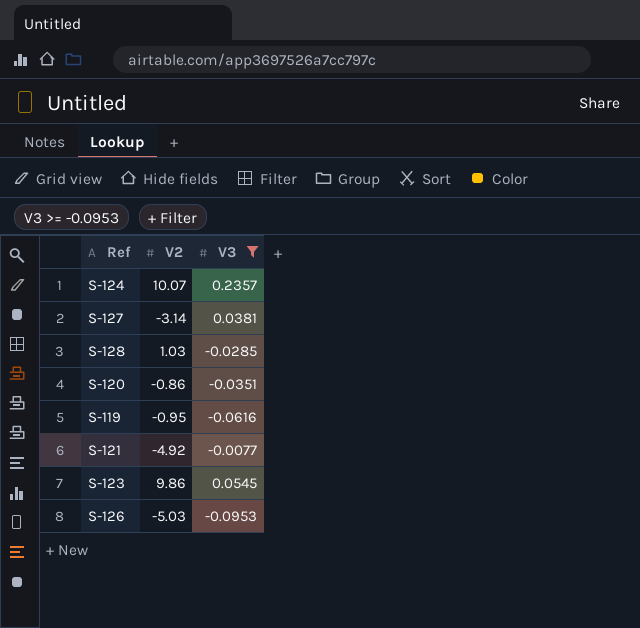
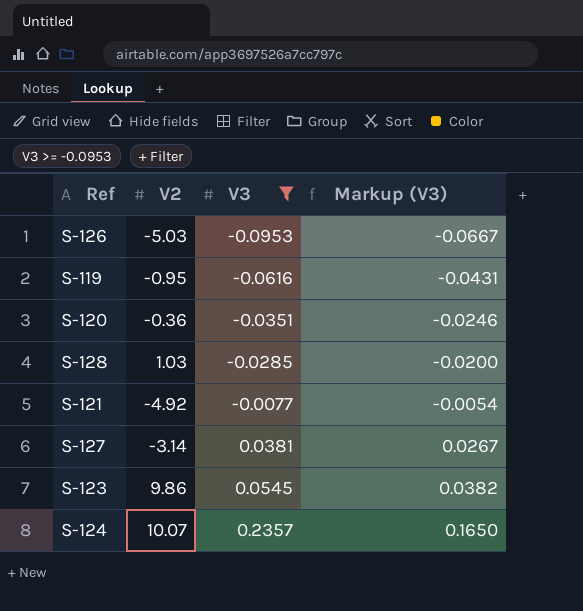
row order: none -> V3 ascending
column Markup (V3) | formula: none -> [V3] * 0.7
S-120 | V2: -0.86 -> -0.36

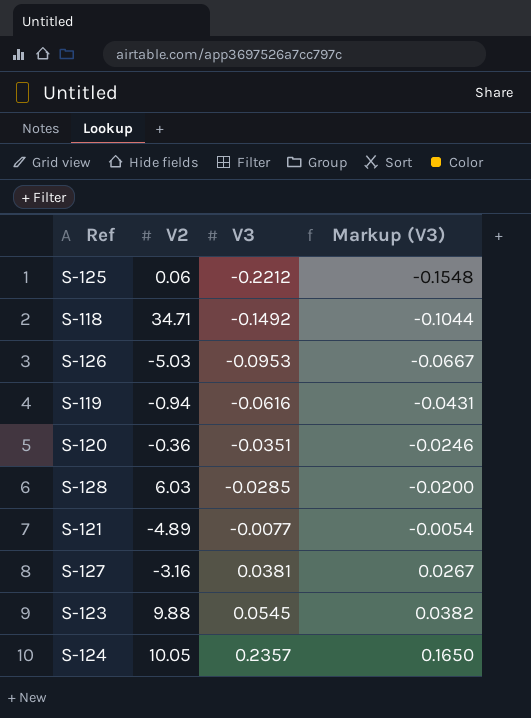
filter: V3 >= -0.0953 -> none
S-119 | V2: -0.95 -> -0.94
S-128 | V2: 1.03 -> 6.03
S-121 | V2: -4.92 -> -4.89
S-127 | V2: -3.14 -> -3.16
S-123 | V2: 9.86 -> 9.88
S-124 | V2: 10.07 -> 10.05

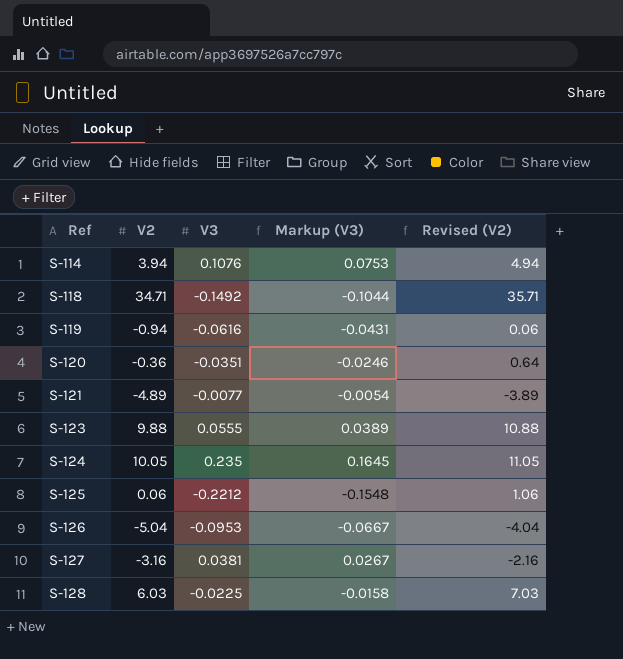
row order: V3 ascending -> Ref ascending
column Revised (V2) | formula: none -> [V2] + 1
row S-114: none -> 3.94 | 0.1076 | 0.0753 | 4.94
S-123 | V3: 0.0545 -> 0.0555
S-123 | Markup (V3): 0.0382 -> 0.0389
S-124 | V3: 0.2357 -> 0.235
S-124 | Markup (V3): 0.1650 -> 0.1645
S-126 | V2: -5.03 -> -5.04
S-128 | V3: -0.0285 -> -0.0225
S-128 | Markup (V3): -0.0200 -> -0.0158

